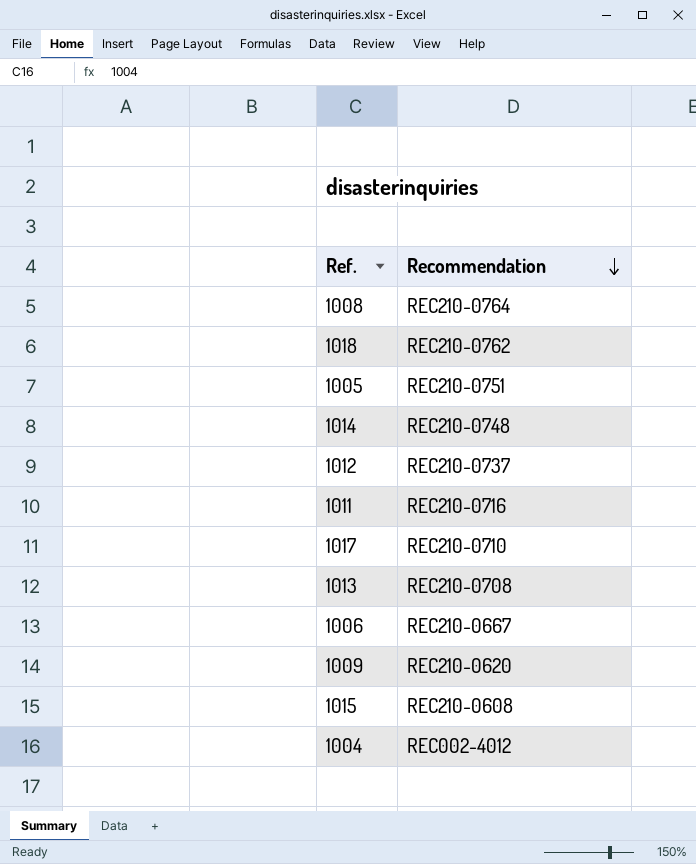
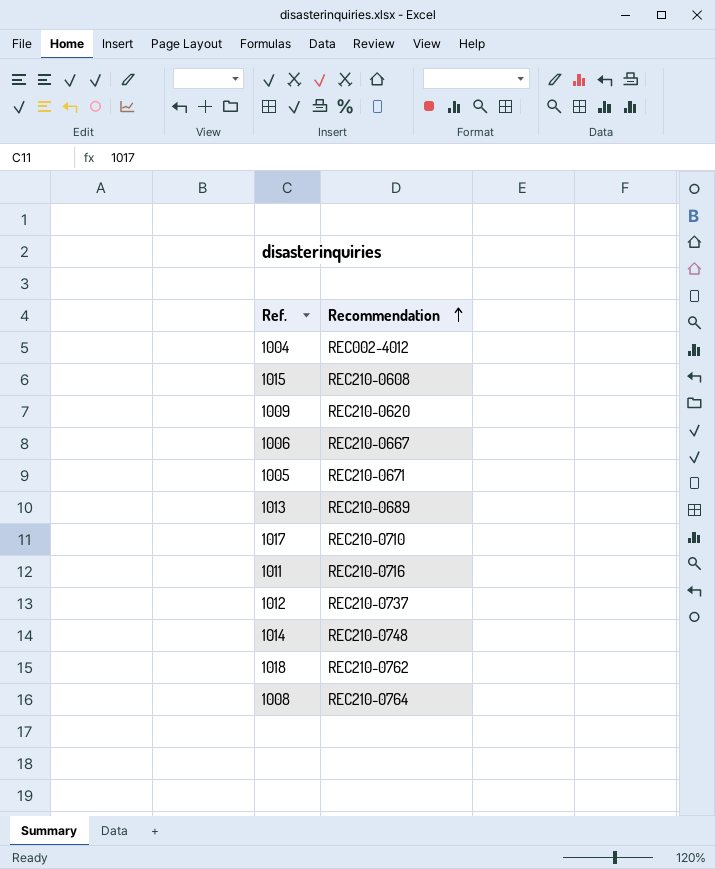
row order: Recommendation descending -> Recommendation ascending
1005 | Recommendation: REC210-0751 -> REC210-0671
1013 | Recommendation: REC210-0708 -> REC210-0689

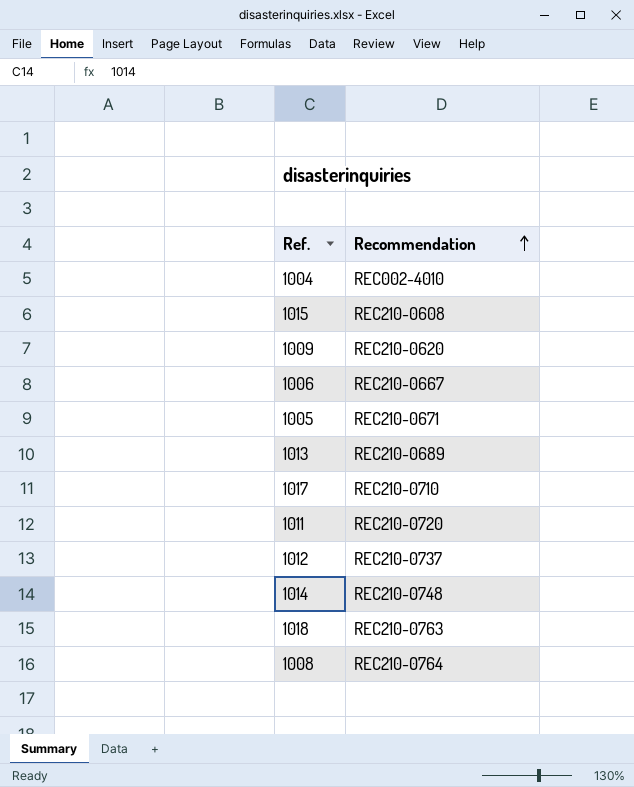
1004 | Recommendation: REC002-4012 -> REC002-4010
1011 | Recommendation: REC210-0716 -> REC210-0720
1018 | Recommendation: REC210-0762 -> REC210-0763

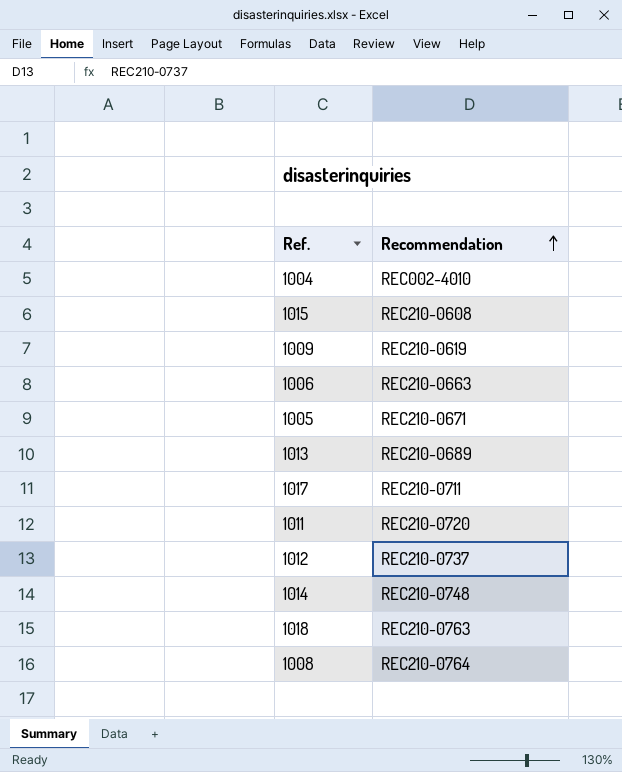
1009 | Recommendation: REC210-0620 -> REC210-0619
1006 | Recommendation: REC210-0667 -> REC210-0663
1017 | Recommendation: REC210-0710 -> REC210-0711

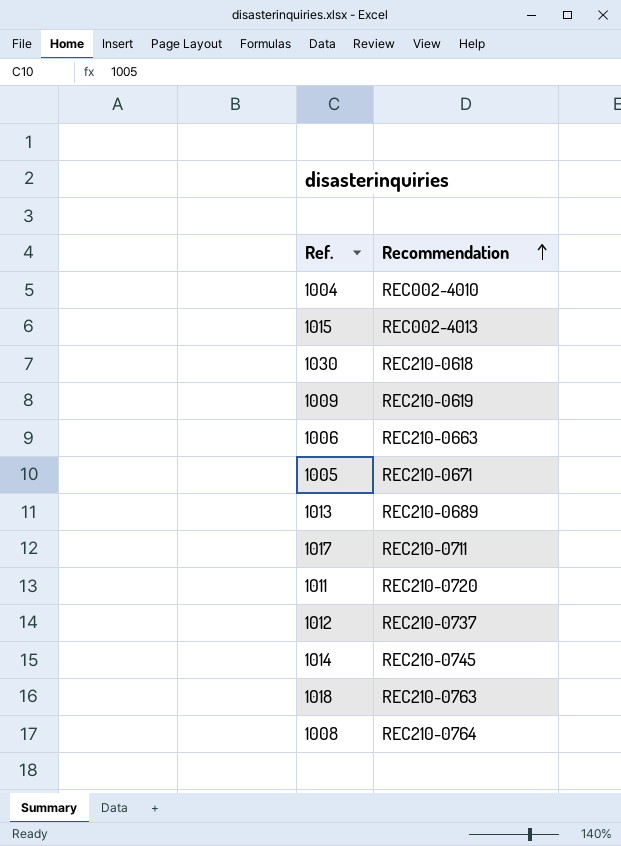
1015 | Recommendation: REC210-0608 -> REC002-4013
row 1030: none -> REC210-0618
1014 | Recommendation: REC210-0748 -> REC210-0745

